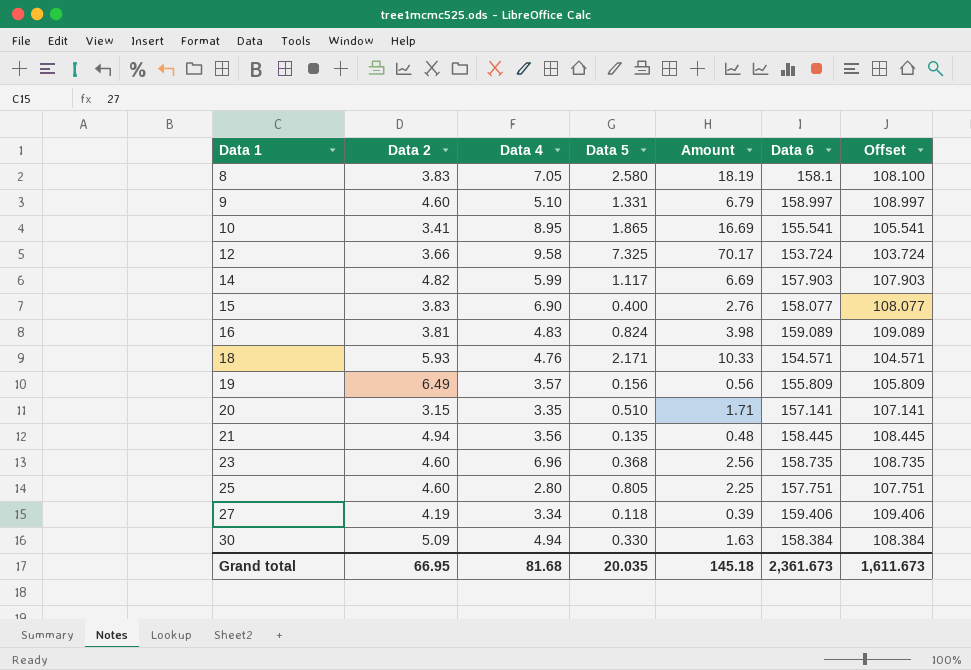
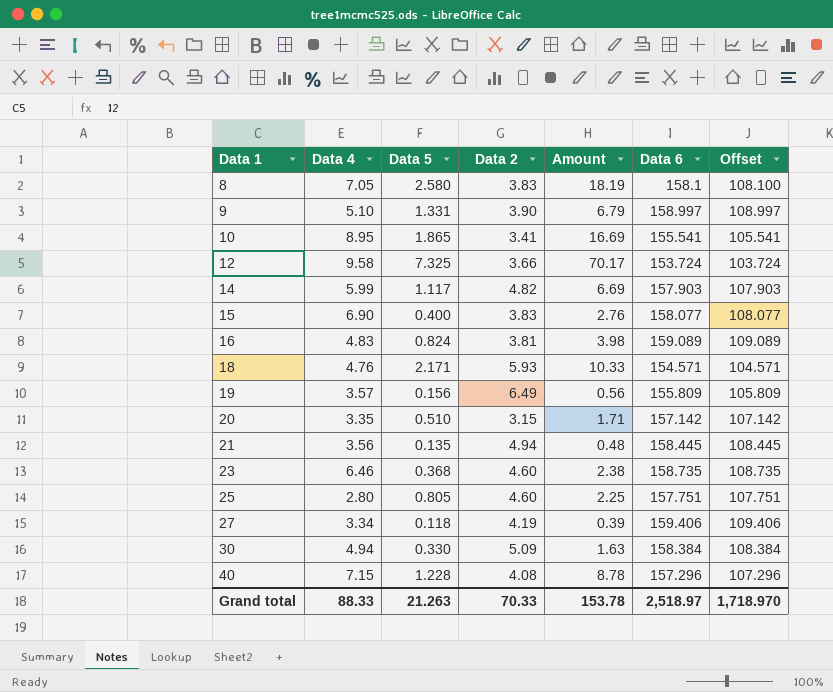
column Data 2 | position: 2 -> 4
9 | Data 2: 4.60 -> 3.90
20 | Data 6: 157.141 -> 157.142
20 | Offset: 107.141 -> 107.142
23 | Data 4: 6.96 -> 6.46
23 | Amount: 2.56 -> 2.38
row 40: none -> 7.15 | 1.228 | 4.08 | 8.78 | 157.296 | 107.296
Grand total | Data 4: 81.68 -> 88.33
Grand total | Data 5: 20.035 -> 21.263
Grand total | Data 2: 66.95 -> 70.33
Grand total | Amount: 145.18 -> 153.78
Grand total | Data 6: 2,361.673 -> 2,518.97
Grand total | Offset: 1,611.673 -> 1,718.970

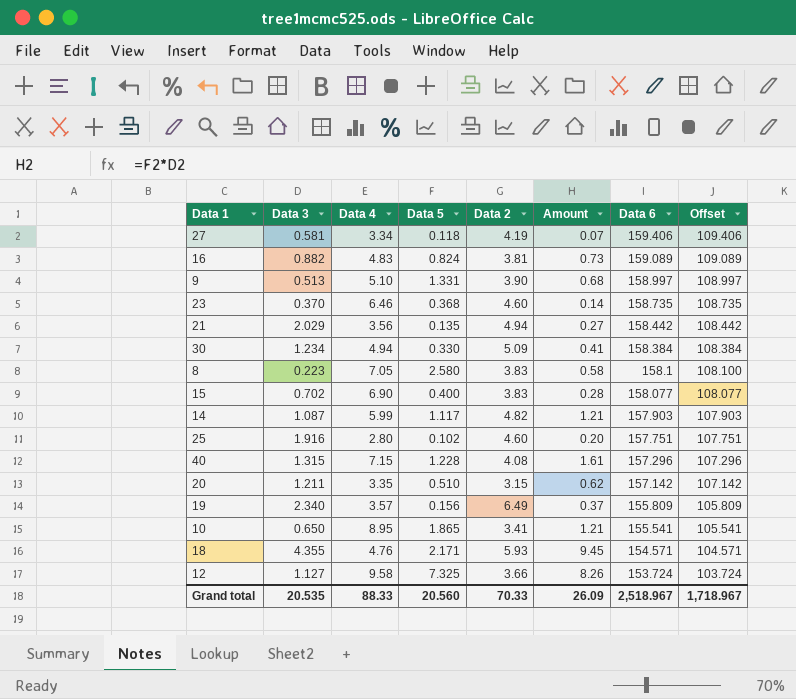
row order: Data 1 ascending -> Data 6 descending
column Data 3 | position: none -> 2
column Amount | formula: [Data 4] * [Data 5] -> [Data 3] * [Data 5]
21 | Data 6: 158.445 -> 158.442
21 | Offset: 108.445 -> 108.442
25 | Data 5: 0.805 -> 0.102
Grand total | Data 5: 21.263 -> 20.560
Grand total | Amount: 153.78 -> 26.09
Grand total | Data 6: 2,518.97 -> 2,518.967
Grand total | Offset: 1,718.970 -> 1,718.967

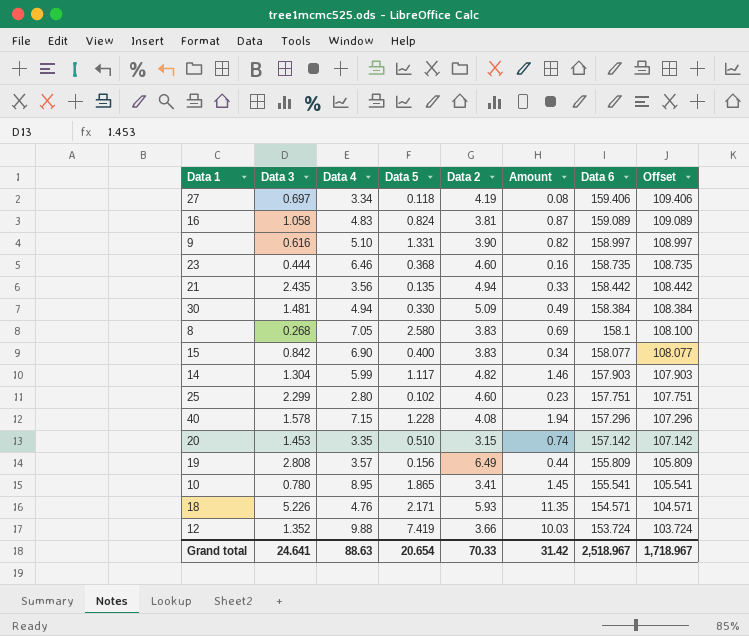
27 | Data 3: 0.581 -> 0.697
27 | Amount: 0.07 -> 0.08
16 | Data 3: 0.882 -> 1.058
16 | Amount: 0.73 -> 0.87
9 | Data 3: 0.513 -> 0.616
9 | Amount: 0.68 -> 0.82
23 | Data 3: 0.370 -> 0.444
23 | Amount: 0.14 -> 0.16
21 | Data 3: 2.029 -> 2.435
21 | Amount: 0.27 -> 0.33
30 | Data 3: 1.234 -> 1.481
30 | Amount: 0.41 -> 0.49
8 | Data 3: 0.223 -> 0.268
8 | Amount: 0.58 -> 0.69
15 | Data 3: 0.702 -> 0.842
15 | Amount: 0.28 -> 0.34
14 | Data 3: 1.087 -> 1.304
14 | Amount: 1.21 -> 1.46
25 | Data 3: 1.916 -> 2.299
25 | Amount: 0.20 -> 0.23
40 | Data 3: 1.315 -> 1.578
40 | Amount: 1.61 -> 1.94
20 | Data 3: 1.211 -> 1.453
20 | Amount: 0.62 -> 0.74
19 | Data 3: 2.340 -> 2.808
19 | Amount: 0.37 -> 0.44
10 | Data 3: 0.650 -> 0.780
10 | Amount: 1.21 -> 1.45
18 | Data 3: 4.355 -> 5.226
18 | Amount: 9.45 -> 11.35
12 | Data 3: 1.127 -> 1.352
12 | Data 4: 9.58 -> 9.88
12 | Data 5: 7.325 -> 7.419
12 | Amount: 8.26 -> 10.03
Grand total | Data 3: 20.535 -> 24.641
Grand total | Data 4: 88.33 -> 88.63
Grand total | Data 5: 20.560 -> 20.654
Grand total | Amount: 26.09 -> 31.42

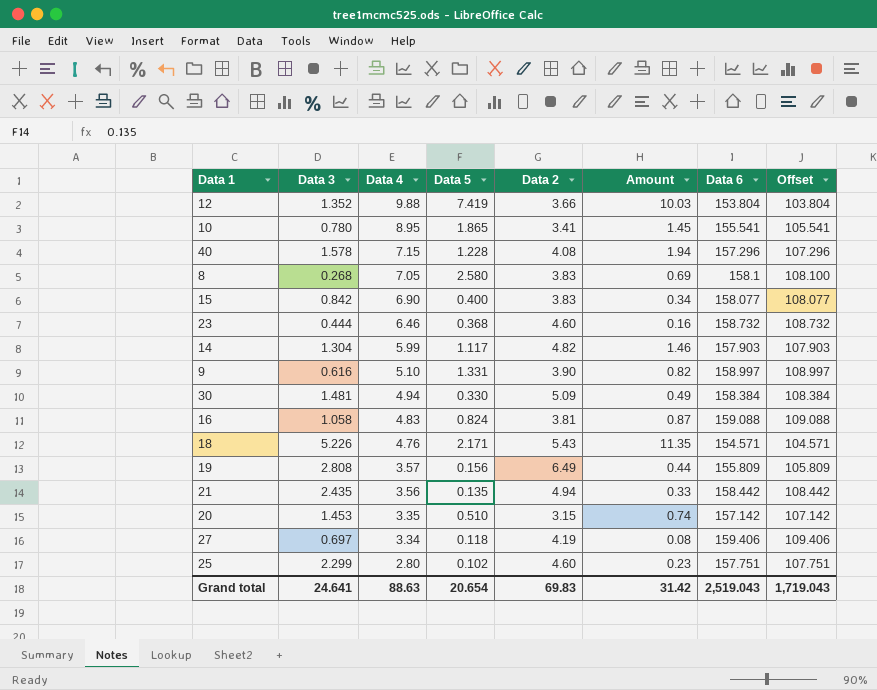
row order: Data 6 descending -> Data 4 descending
12 | Data 6: 153.724 -> 153.804
12 | Offset: 103.724 -> 103.804
23 | Data 6: 158.735 -> 158.732
23 | Offset: 108.735 -> 108.732
16 | Data 6: 159.089 -> 159.088
16 | Offset: 109.089 -> 109.088
18 | Data 2: 5.93 -> 5.43
Grand total | Data 2: 70.33 -> 69.83
Grand total | Data 6: 2,518.967 -> 2,519.043
Grand total | Offset: 1,718.967 -> 1,719.043

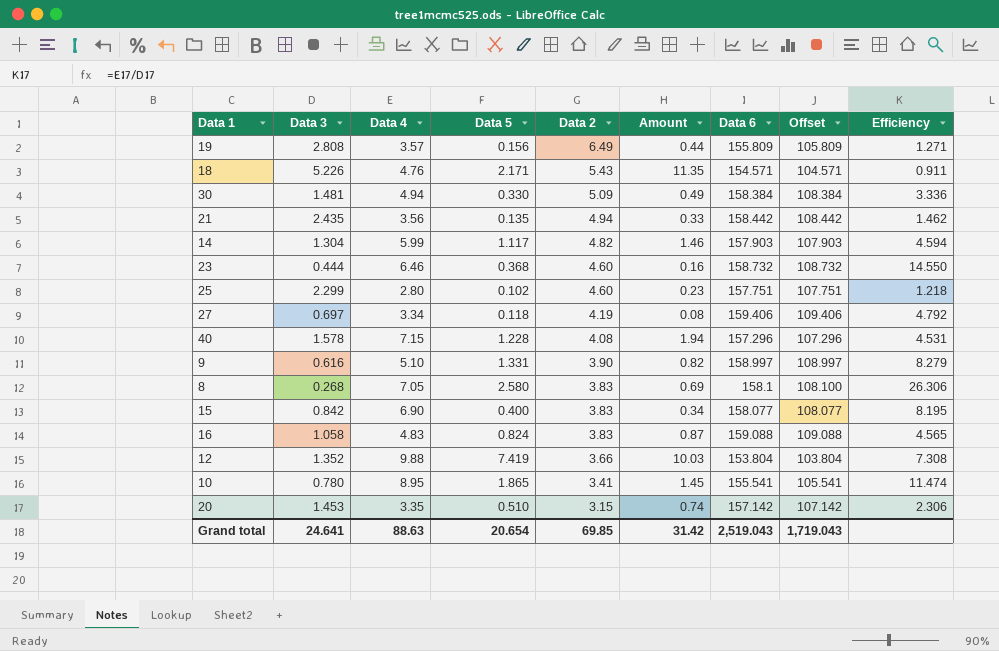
row order: Data 4 descending -> Data 2 descending
column Efficiency | formula: none -> [Data 4] / [Data 3]
16 | Data 2: 3.81 -> 3.83
Grand total | Data 2: 69.83 -> 69.85

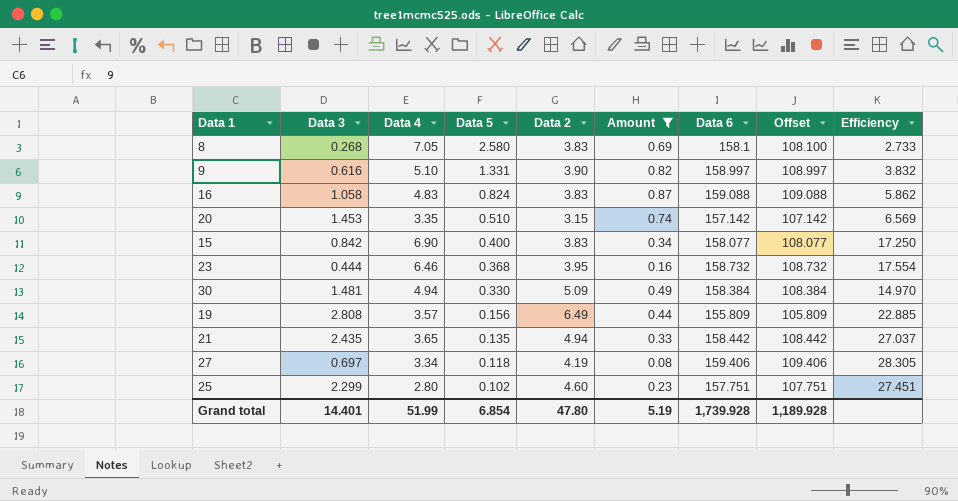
filter: none -> Amount <= 0.87
row order: Data 2 descending -> Data 5 descending
column Efficiency | formula: [Data 4] / [Data 3] -> [Data 4] / [Data 5]
23 | Data 2: 4.60 -> 3.95
21 | Data 4: 3.56 -> 3.65
Grand total | Data 3: 24.641 -> 14.401
Grand total | Data 4: 88.63 -> 51.99
Grand total | Data 5: 20.654 -> 6.854
Grand total | Data 2: 69.85 -> 47.80
Grand total | Amount: 31.42 -> 5.19
Grand total | Data 6: 2,519.043 -> 1,739.928
Grand total | Offset: 1,719.043 -> 1,189.928

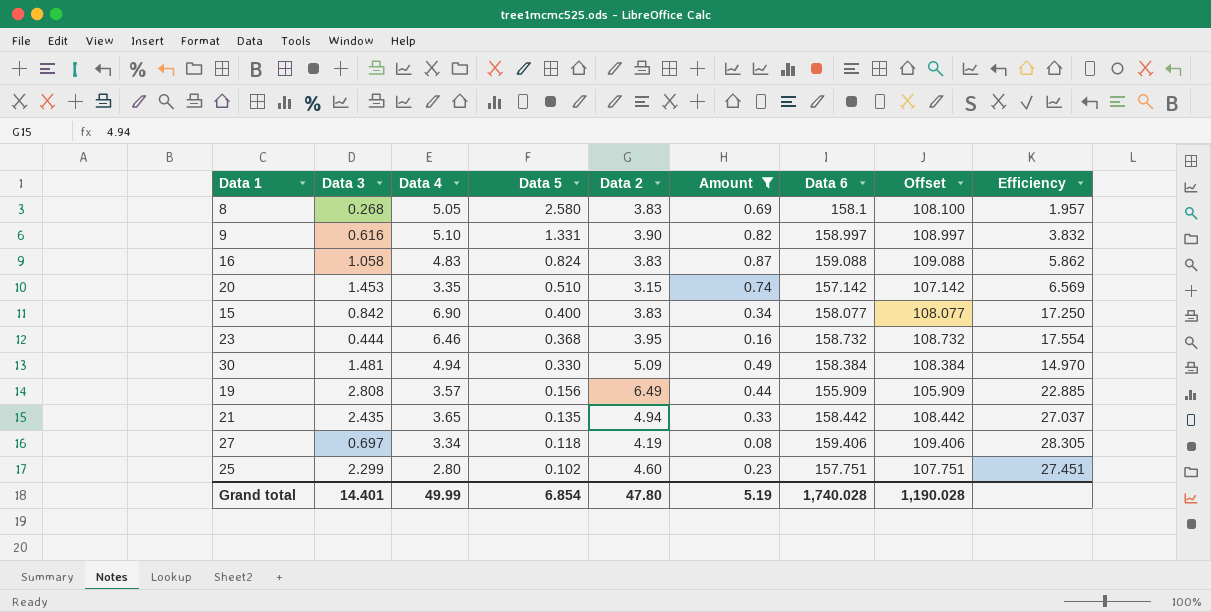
8 | Data 4: 7.05 -> 5.05
8 | Efficiency: 2.733 -> 1.957
19 | Data 6: 155.809 -> 155.909
19 | Offset: 105.809 -> 105.909
Grand total | Data 4: 51.99 -> 49.99
Grand total | Data 6: 1,739.928 -> 1,740.028
Grand total | Offset: 1,189.928 -> 1,190.028

